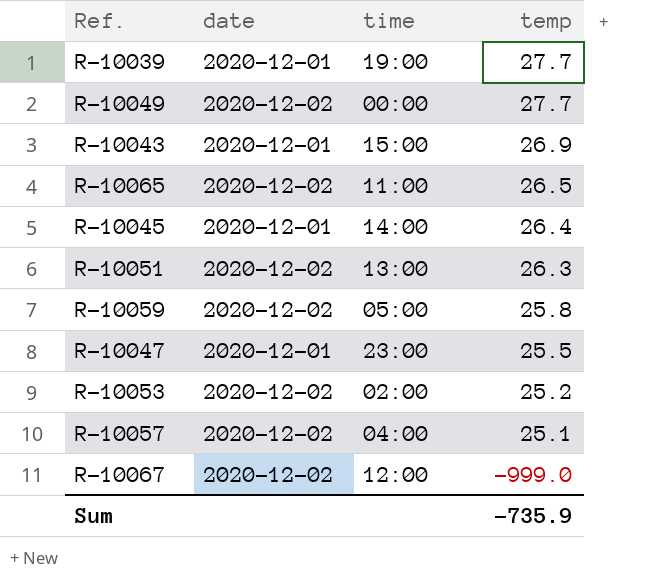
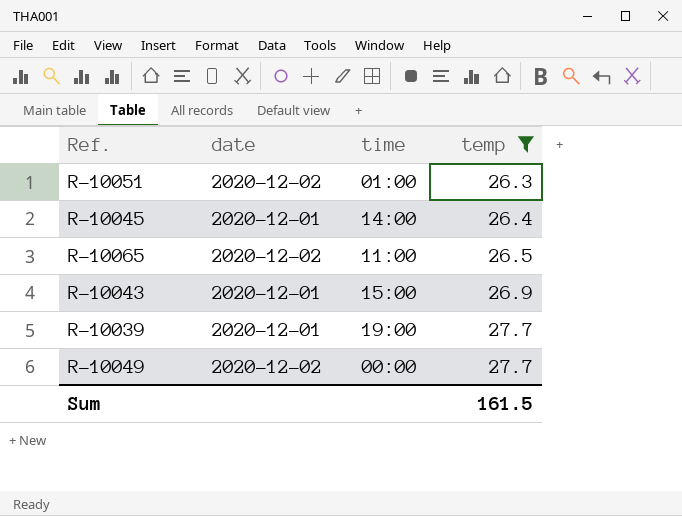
filter: none -> temp >= 26.3
row order: temp descending -> temp ascending
R-10051 | time: 13:00 -> 01:00
Sum | temp: -735.9 -> 161.5

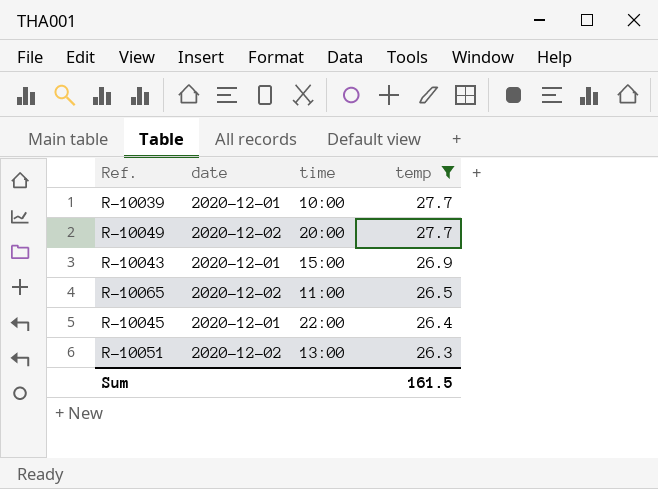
row order: temp ascending -> temp descending
R-10039 | time: 19:00 -> 10:00
R-10049 | time: 00:00 -> 20:00
R-10045 | time: 14:00 -> 22:00
R-10051 | time: 01:00 -> 13:00

